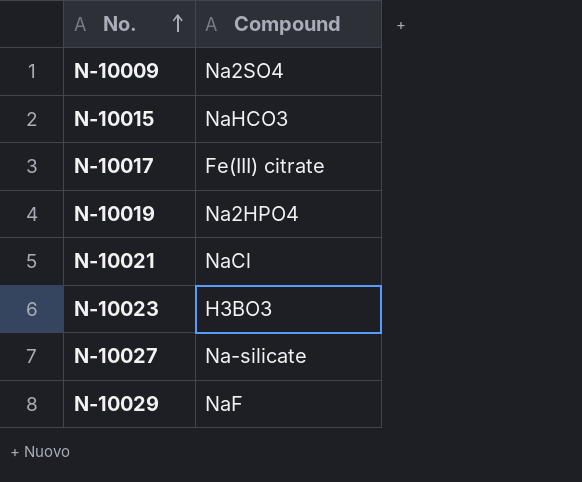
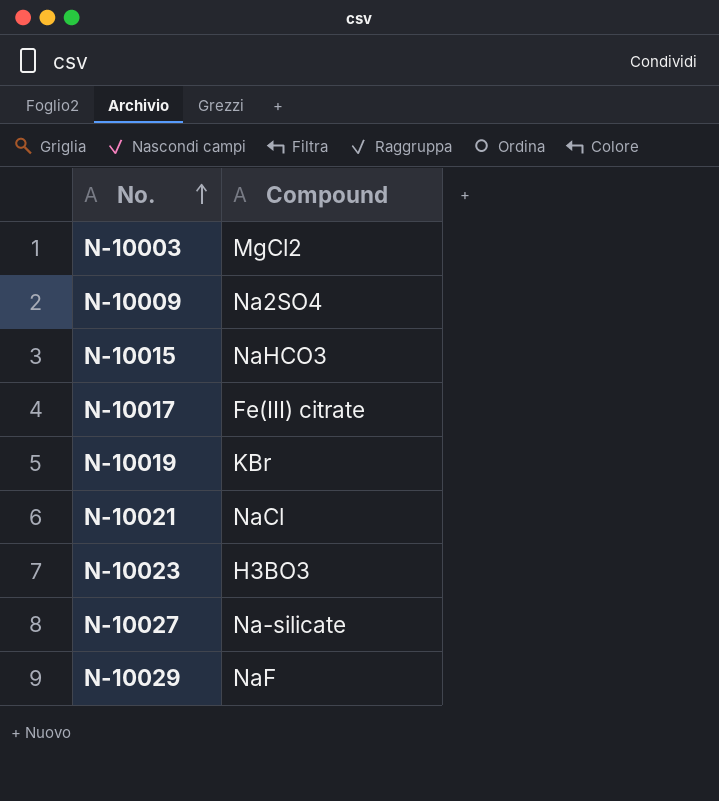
row N-10003: none -> MgCl2
N-10019 | Compound: Na2HPO4 -> KBr

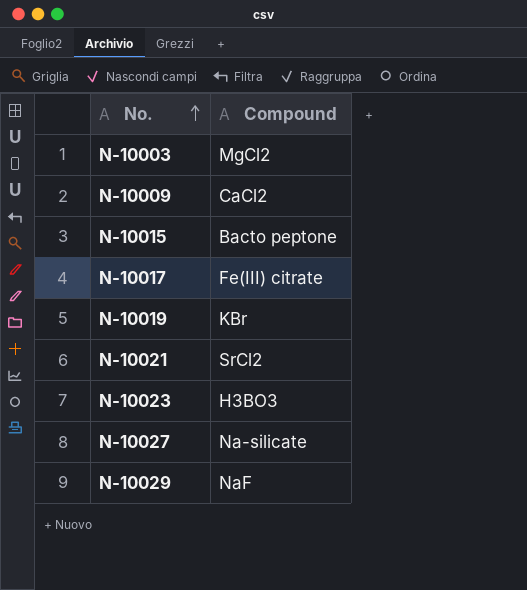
N-10009 | Compound: Na2SO4 -> CaCl2
N-10015 | Compound: NaHCO3 -> Bacto peptone
N-10021 | Compound: NaCl -> SrCl2

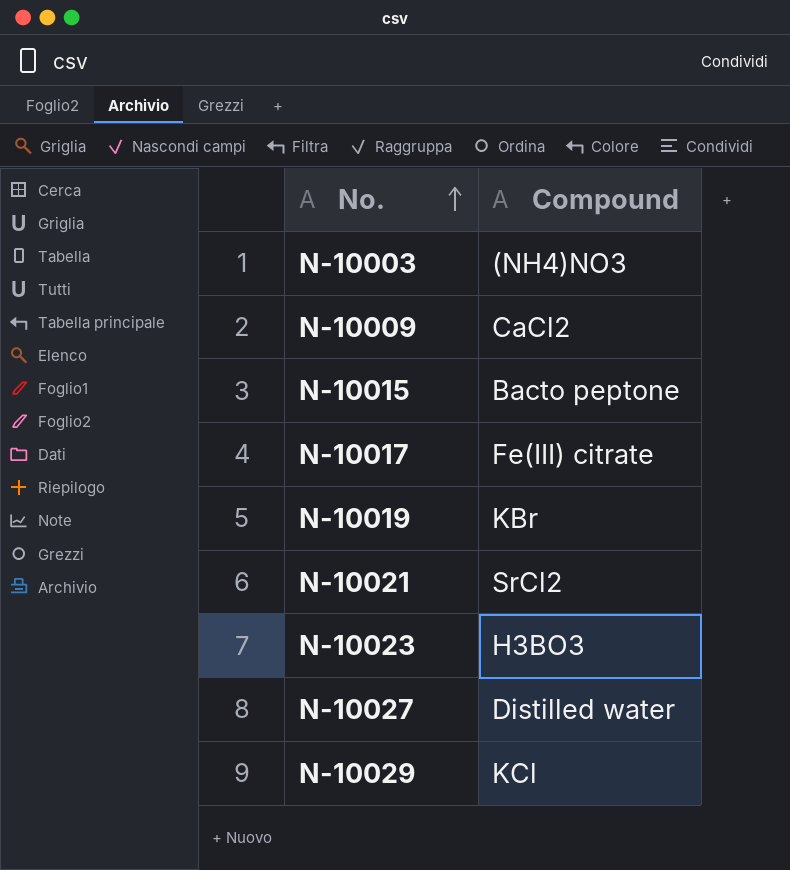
N-10003 | Compound: MgCl2 -> (NH4)NO3
N-10027 | Compound: Na-silicate -> Distilled water
N-10029 | Compound: NaF -> KCl

